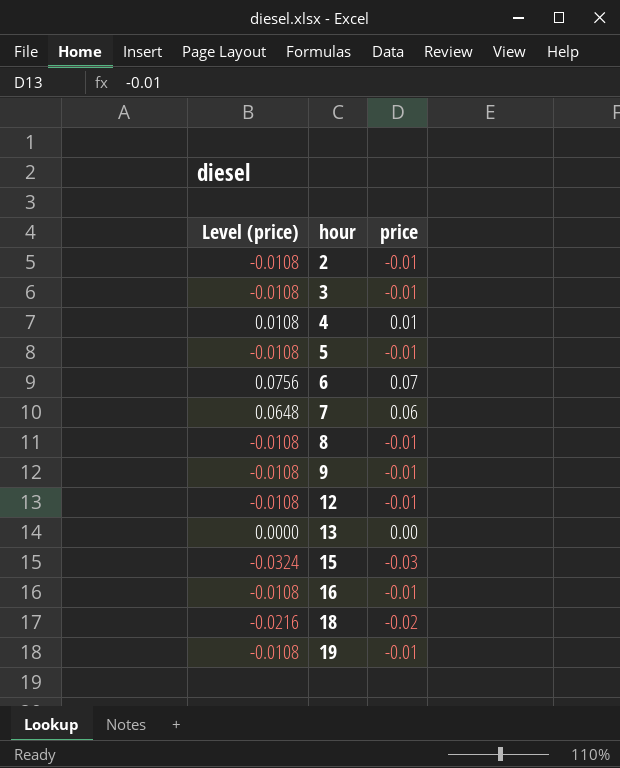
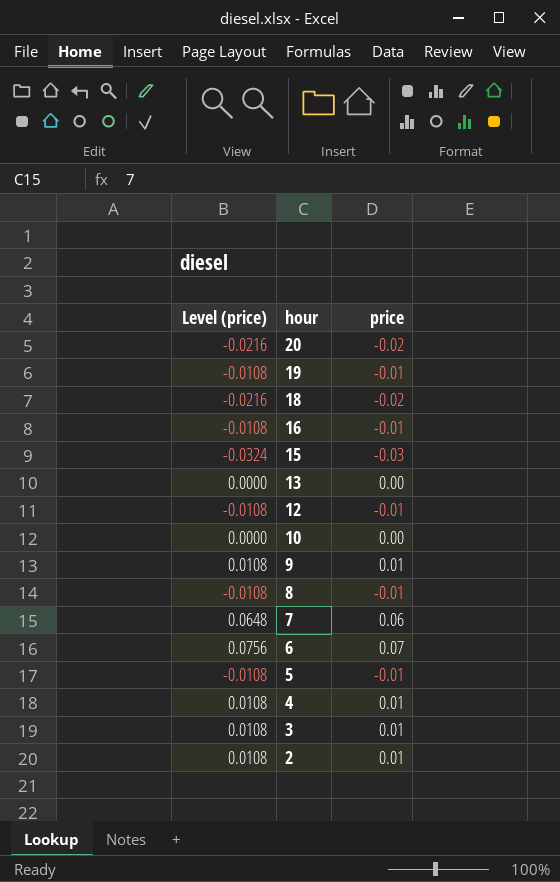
row order: hour ascending -> hour descending
row 20: none -> -0.0216 | -0.02
row 10: none -> 0.0000 | 0.00
9 | Level (price): -0.0108 -> 0.0108
9 | price: -0.01 -> 0.01
3 | Level (price): -0.0108 -> 0.0108
3 | price: -0.01 -> 0.01
2 | Level (price): -0.0108 -> 0.0108
2 | price: -0.01 -> 0.01

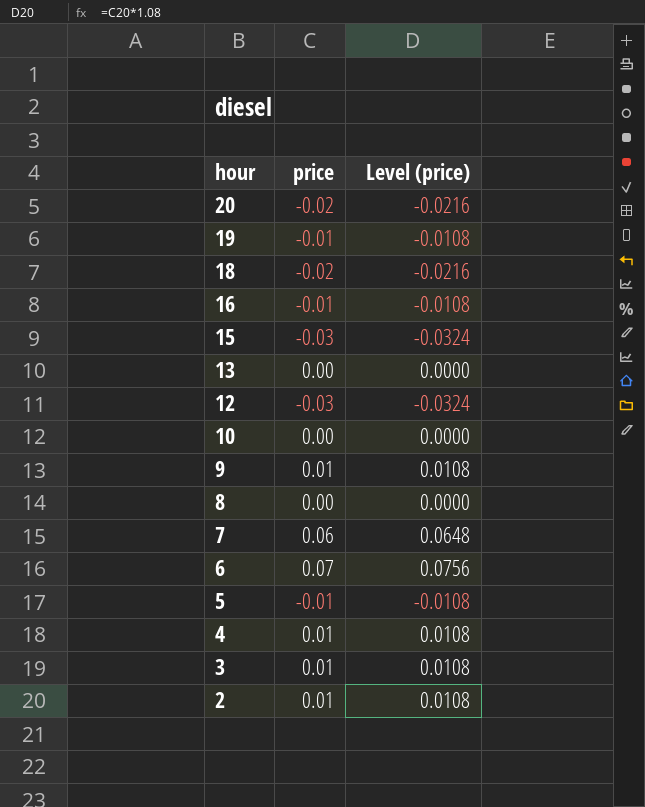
column Level (price) | position: 1 -> 3
12 | price: -0.01 -> -0.03
12 | Level (price): -0.0108 -> -0.0324
8 | price: -0.01 -> 0.00
8 | Level (price): -0.0108 -> 0.0000

